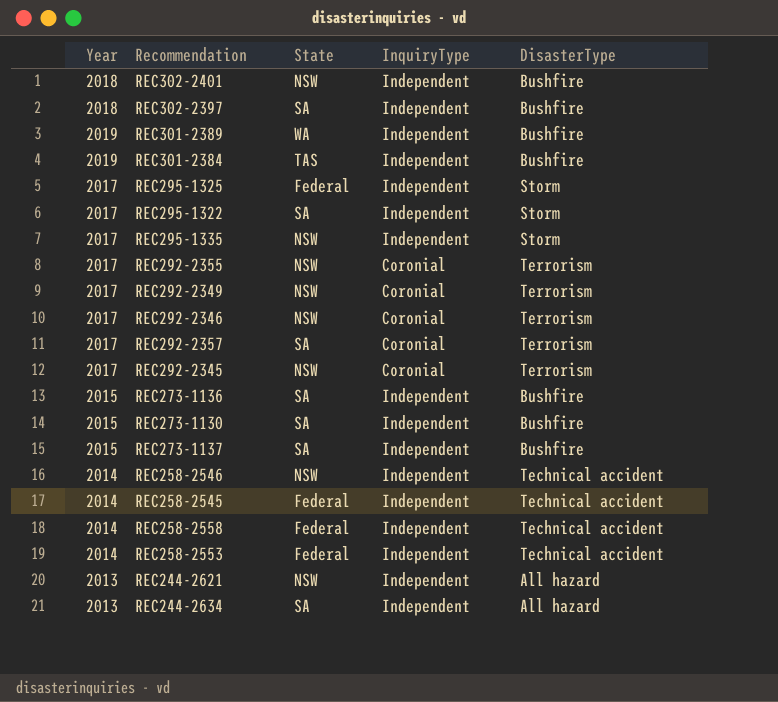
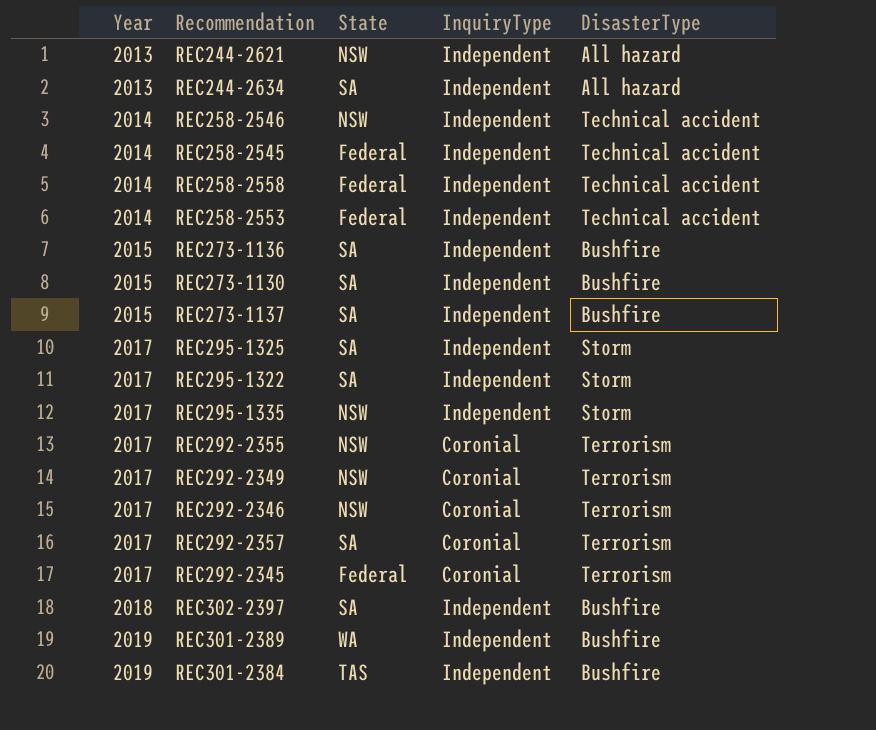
row order: none -> Year ascending
row REC302-2401: 2018 | NSW | Independent | Bushfire -> none
REC295-1325 | State: Federal -> SA
REC292-2345 | State: NSW -> Federal

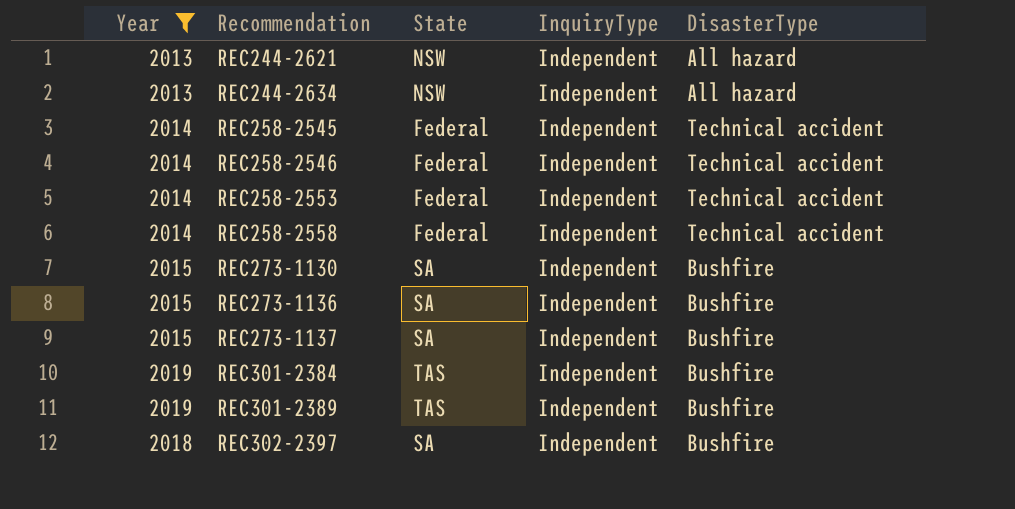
filter: none -> Year != 2017
row order: Year ascending -> Recommendation ascending
REC244-2634 | State: SA -> NSW
REC258-2546 | State: NSW -> Federal
REC301-2389 | State: WA -> TAS

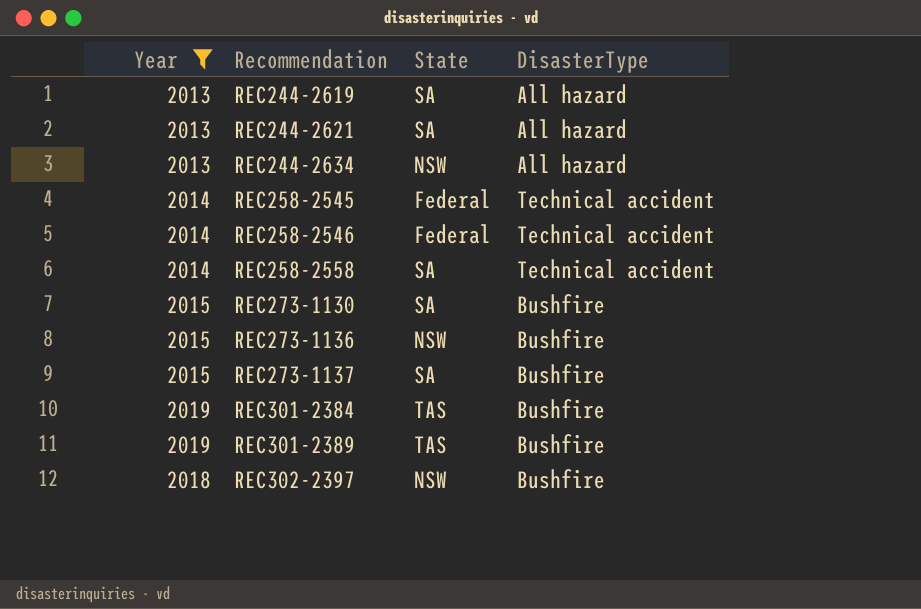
column InquiryType | position: 4 -> none
row REC258-2553: 2014 | Federal | Independent | Technical accident -> none
row REC244-2619: none -> 2013 | SA | All hazard
REC244-2621 | State: NSW -> SA
REC258-2558 | State: Federal -> SA
REC273-1136 | State: SA -> NSW
REC302-2397 | State: SA -> NSW

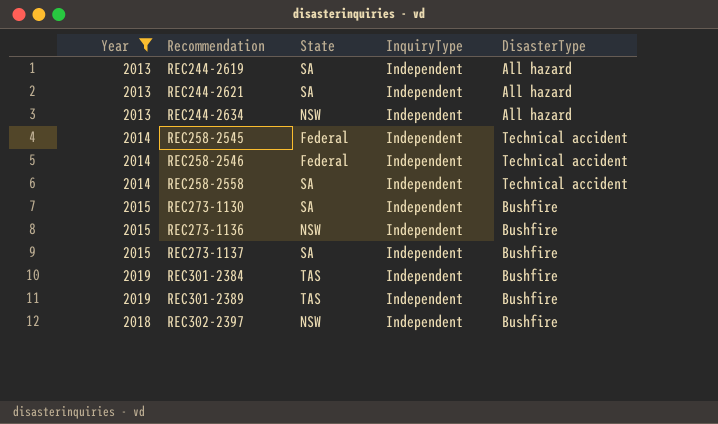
column InquiryType | position: none -> 4

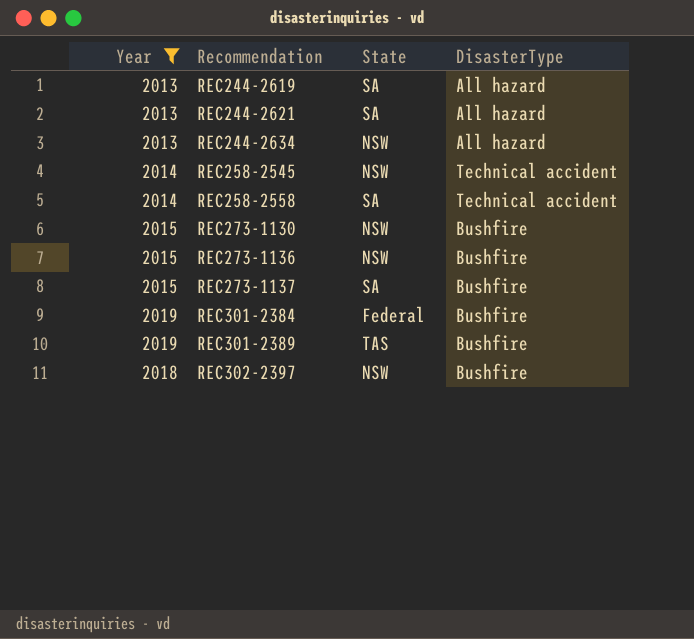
column InquiryType | position: 4 -> none
row REC258-2546: 2014 | Federal | Independent | Technical accident -> none
REC258-2545 | State: Federal -> NSW
REC273-1130 | State: SA -> NSW
REC301-2384 | State: TAS -> Federal

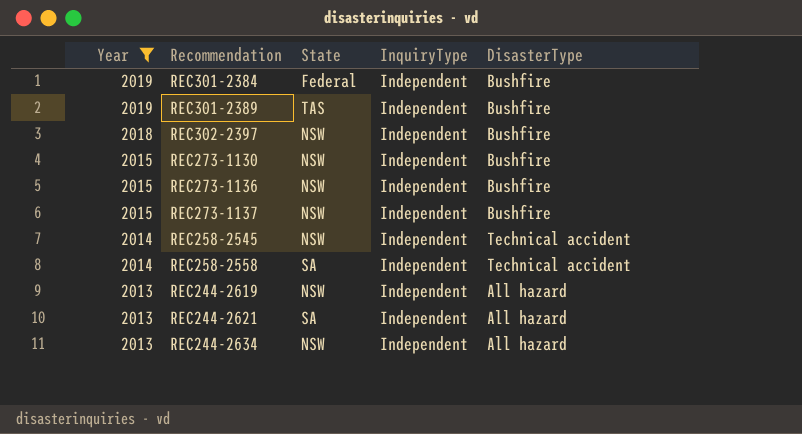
row order: Recommendation ascending -> Year descending
column InquiryType | position: none -> 4
REC273-1137 | State: SA -> NSW
REC244-2619 | State: SA -> NSW

